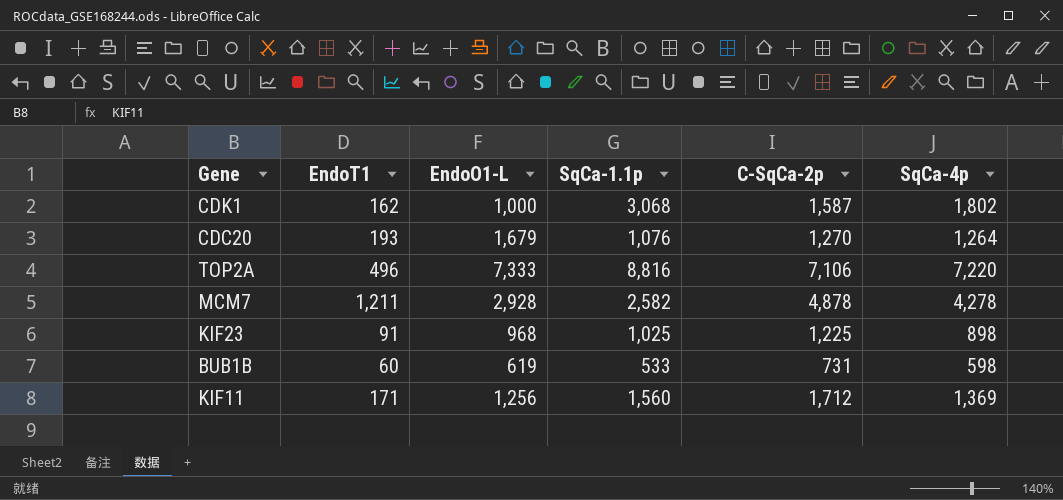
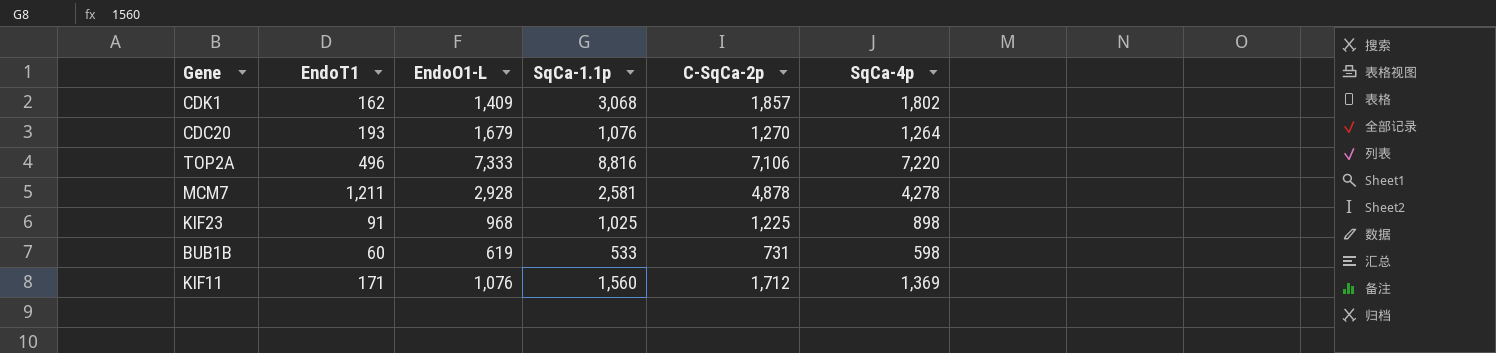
CDK1 | EndoO1-L: 1,000 -> 1,409
CDK1 | C-SqCa-2p: 1,587 -> 1,857
MCM7 | SqCa-1.1p: 2,582 -> 2,581
KIF11 | EndoO1-L: 1,256 -> 1,076

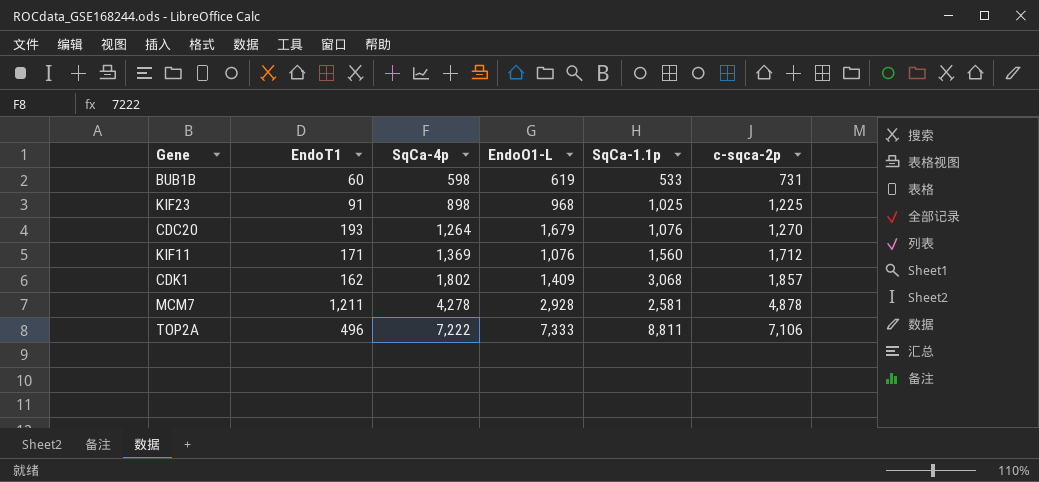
row order: none -> SqCa-4p ascending
column SqCa-4p | position: 6 -> 3
column name: C-SqCa-2p -> c-sqca-2p
TOP2A | SqCa-4p: 7,220 -> 7,222
TOP2A | SqCa-1.1p: 8,816 -> 8,811

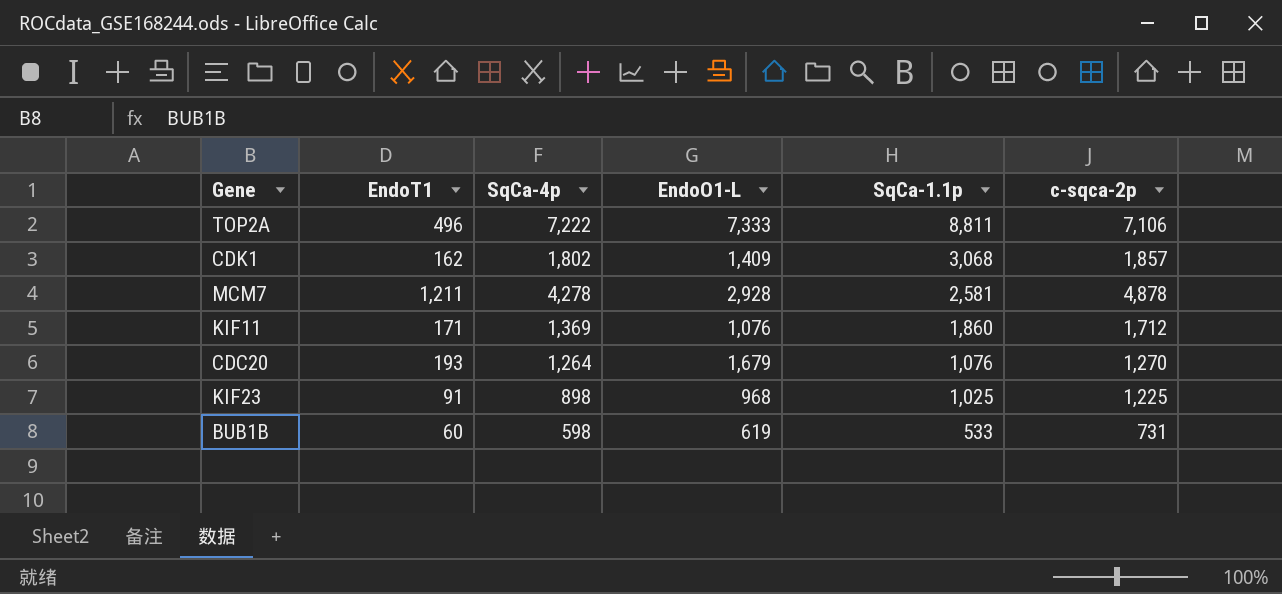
row order: SqCa-4p ascending -> SqCa-1.1p descending
KIF11 | SqCa-1.1p: 1,560 -> 1,860

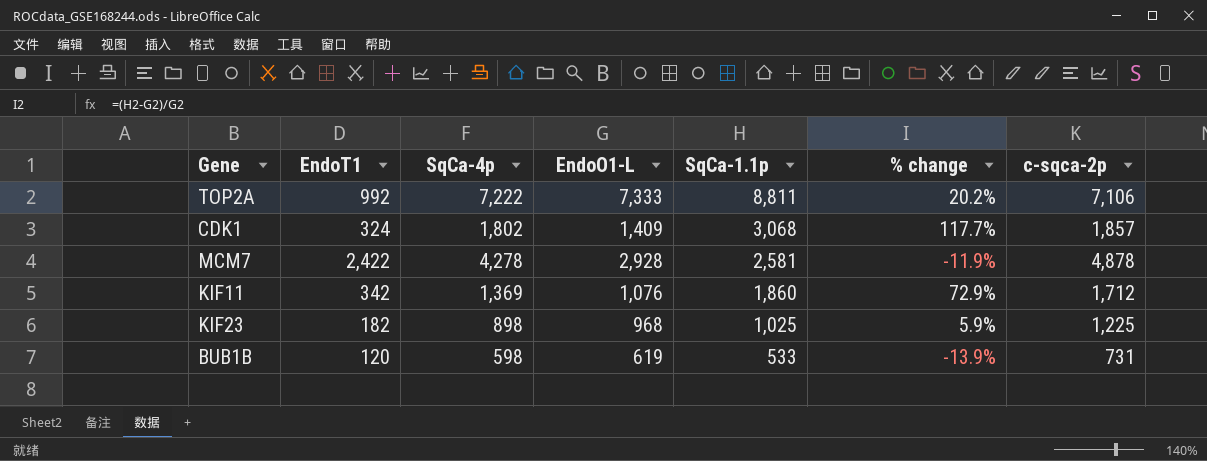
column % change | formula: none -> ([SqCa-1.1p] - [EndoO1-L]) / [EndoO1-L]
row CDC20: 193 | 1,264 | 1,679 | 1,076 | 1,270 -> none
TOP2A | EndoT1: 496 -> 992
CDK1 | EndoT1: 162 -> 324
MCM7 | EndoT1: 1,211 -> 2,422
KIF11 | EndoT1: 171 -> 342
KIF23 | EndoT1: 91 -> 182
BUB1B | EndoT1: 60 -> 120

